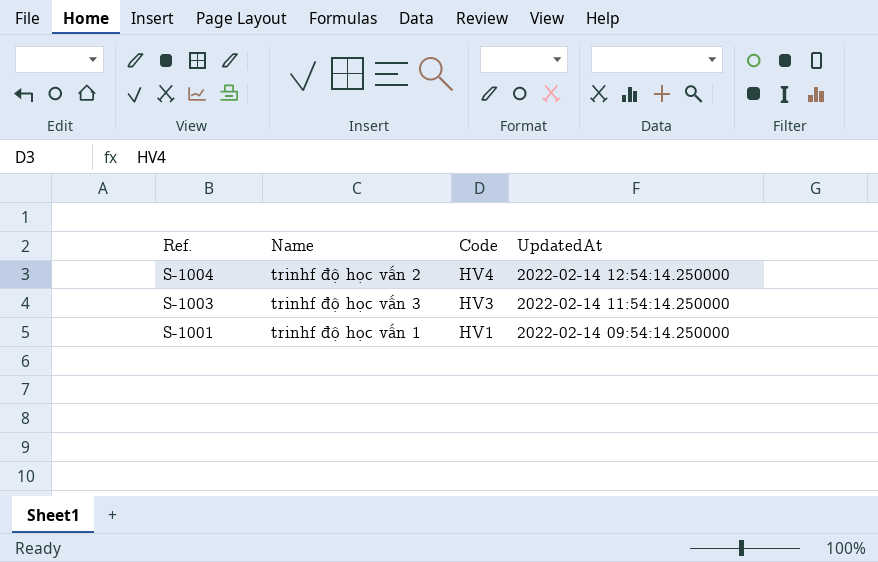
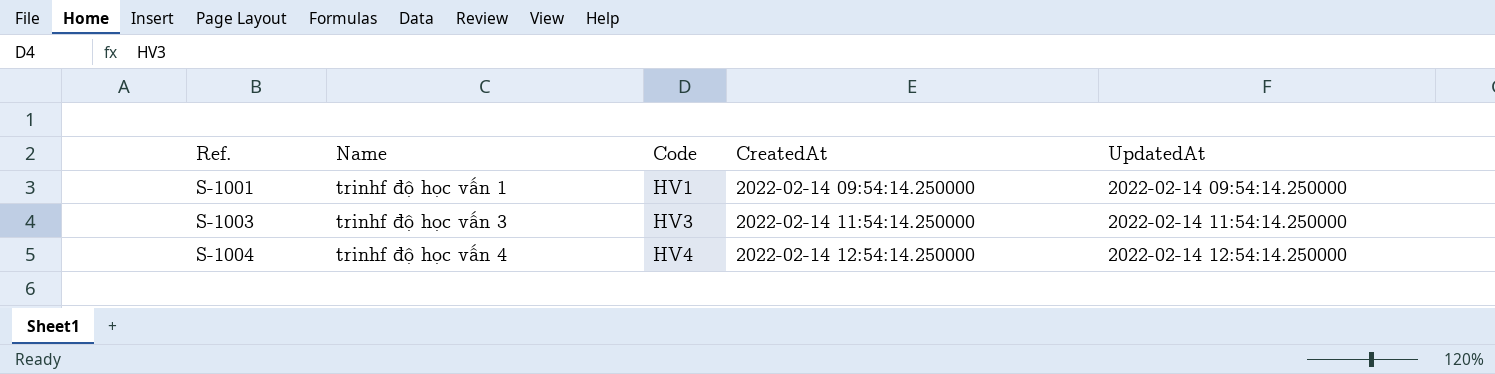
row order: Ref. descending -> Ref. ascending
column CreatedAt | position: none -> 4
S-1004 | Name: trinhf độ học vấn 2 -> trinhf độ học vấn 4

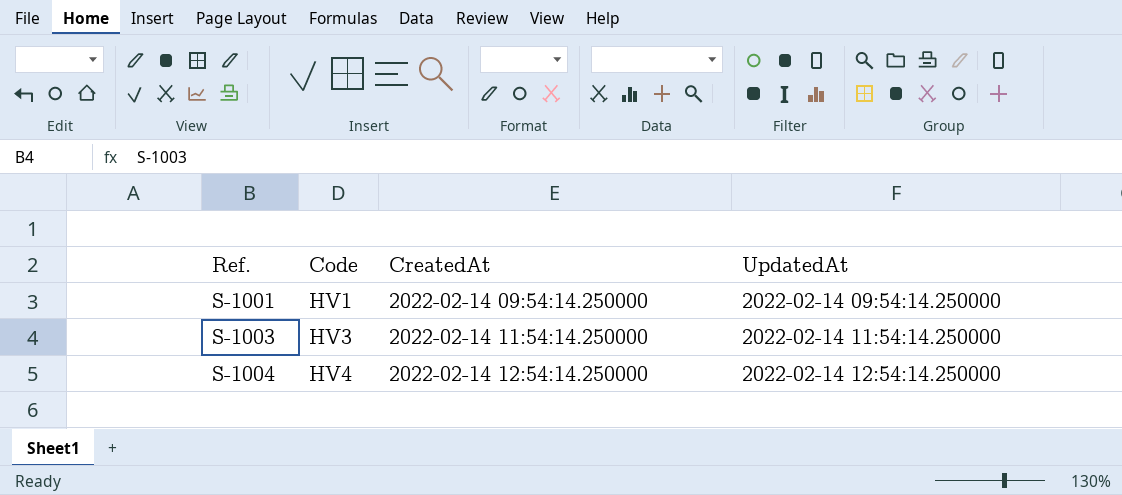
column Name | position: 2 -> none

